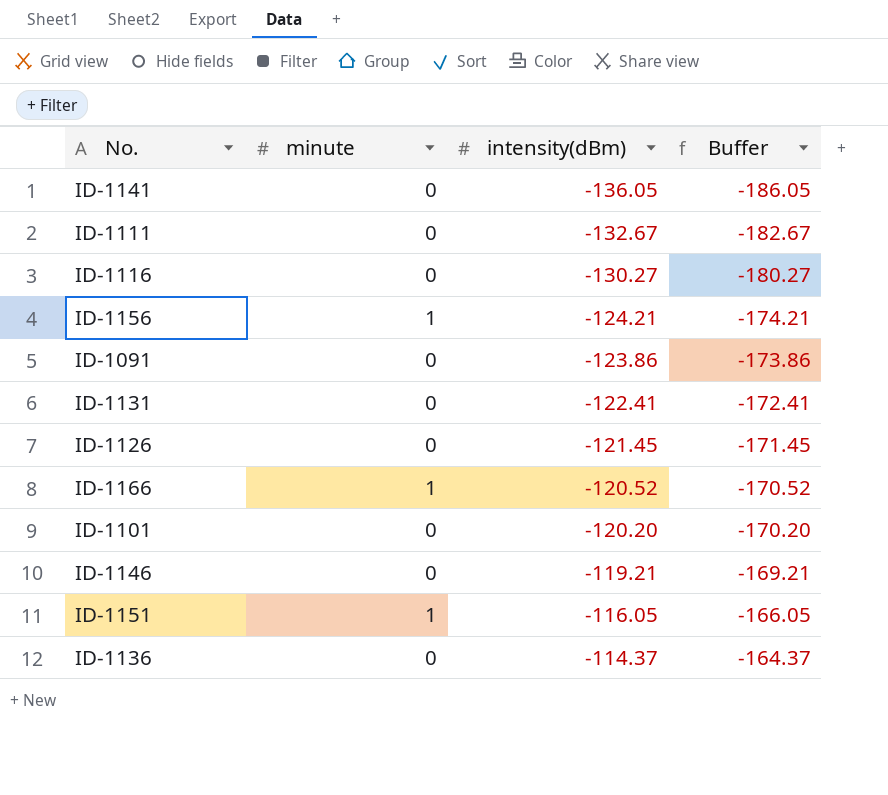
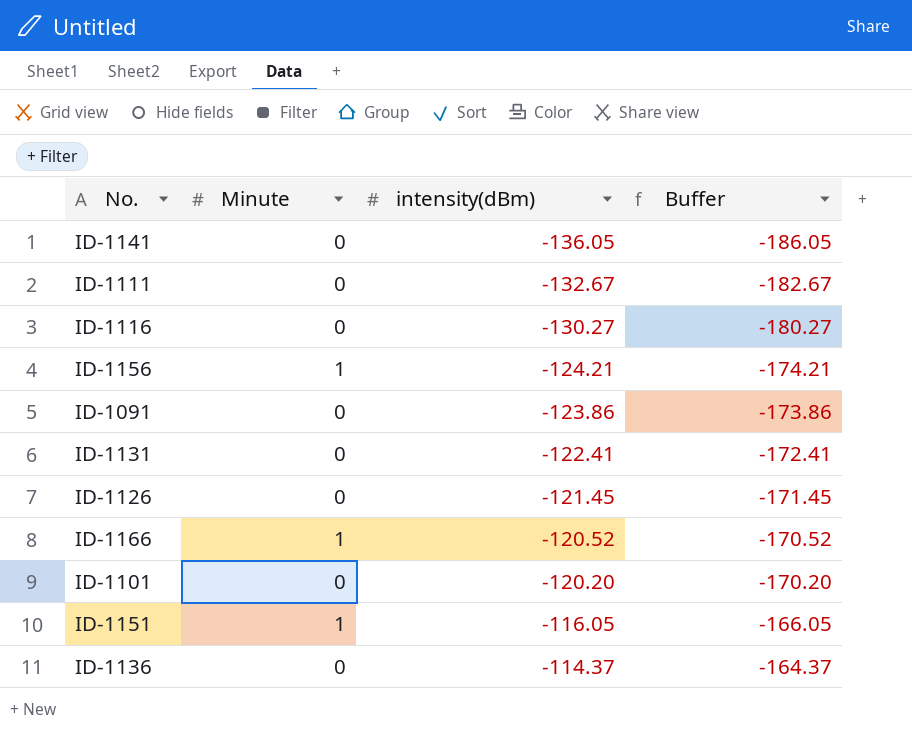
column name: minute -> Minute
row ID-1146: 0 | -119.21 | -169.21 -> none

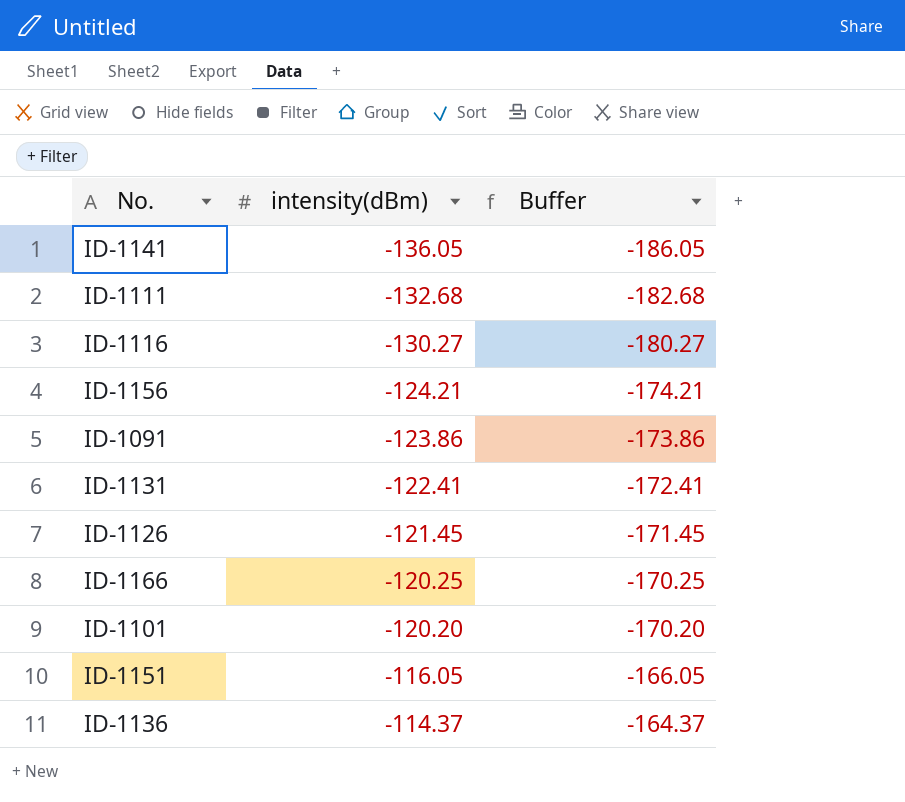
column Minute | position: 2 -> none
ID-1111 | intensity(dBm): -132.67 -> -132.68
ID-1111 | Buffer: -182.67 -> -182.68
ID-1166 | intensity(dBm): -120.52 -> -120.25
ID-1166 | Buffer: -170.52 -> -170.25

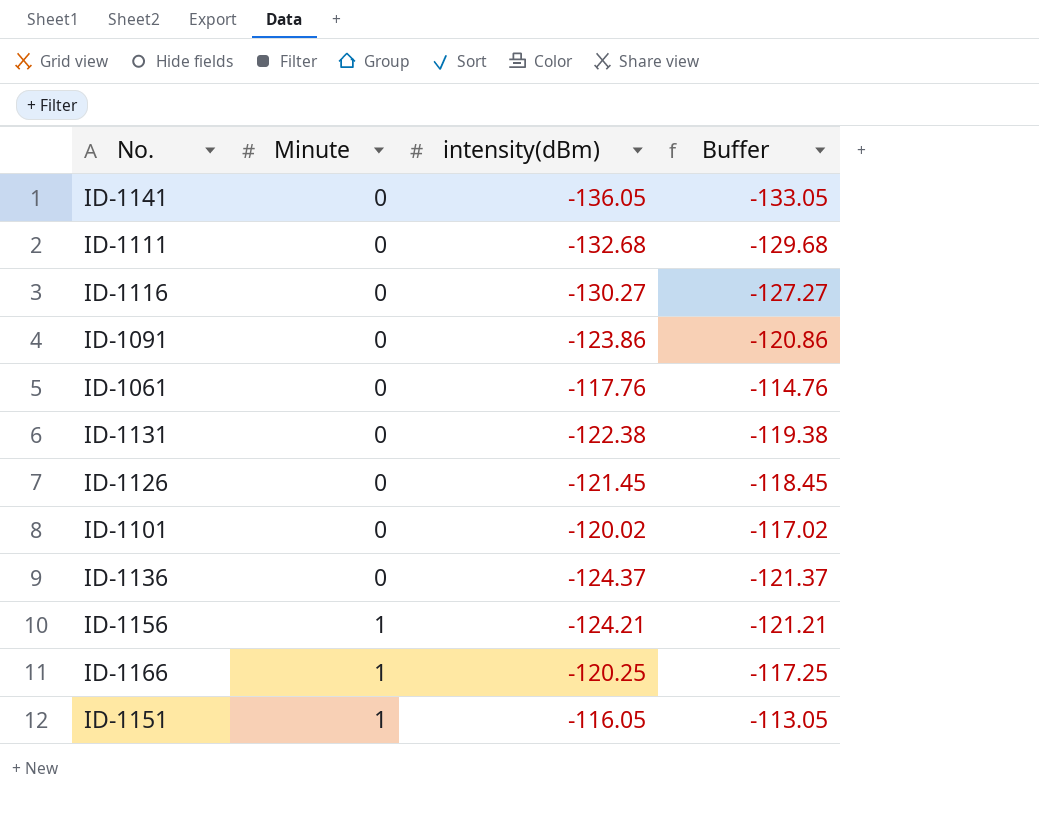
row order: intensity(dBm) ascending -> Minute ascending
column Minute | position: none -> 2
column Buffer | formula: [intensity(dBm)] - 50 -> [intensity(dBm)] + 3
row ID-1061: none -> 0 | -117.76 | -114.76
ID-1131 | intensity(dBm): -122.41 -> -122.38
ID-1101 | intensity(dBm): -120.20 -> -120.02
ID-1136 | intensity(dBm): -114.37 -> -124.37

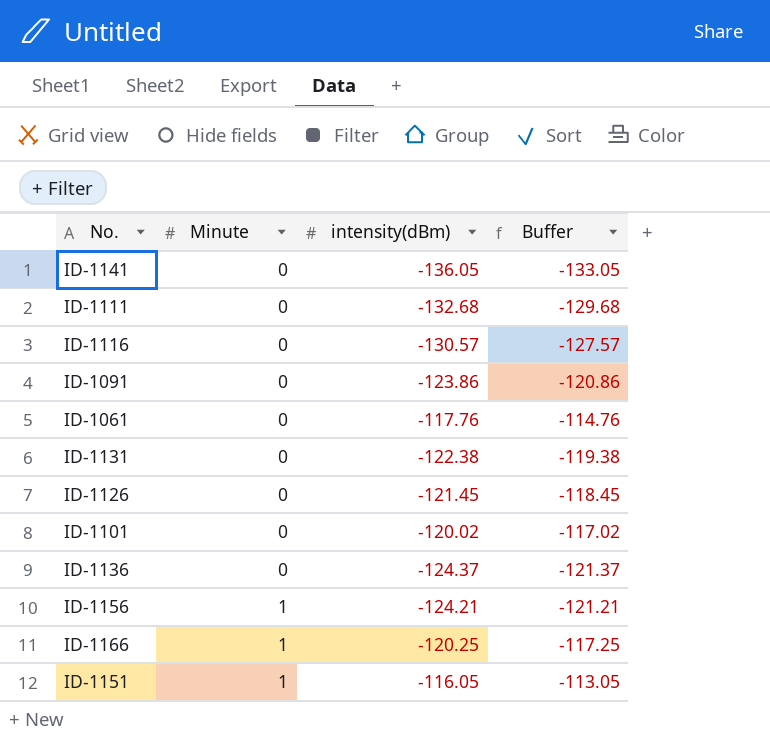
ID-1116 | intensity(dBm): -130.27 -> -130.57
ID-1116 | Buffer: -127.27 -> -127.57

